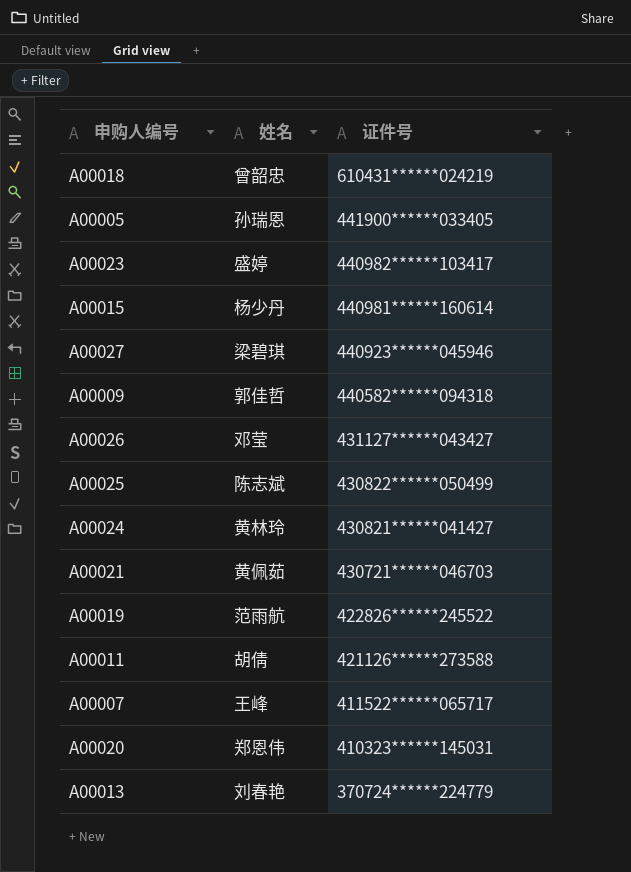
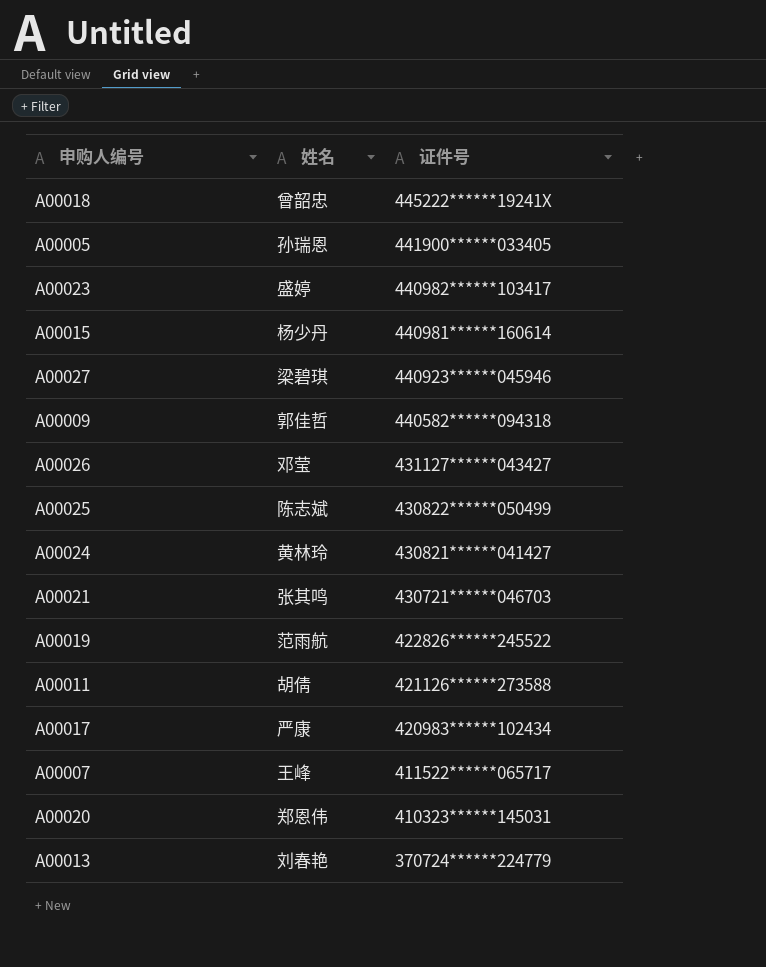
A00018 | 证件号: 610431******024219 -> 445222******19241X
A00021 | 姓名: 黄佩茹 -> 张其鸣
row A00017: none -> 严康 | 420983******102434

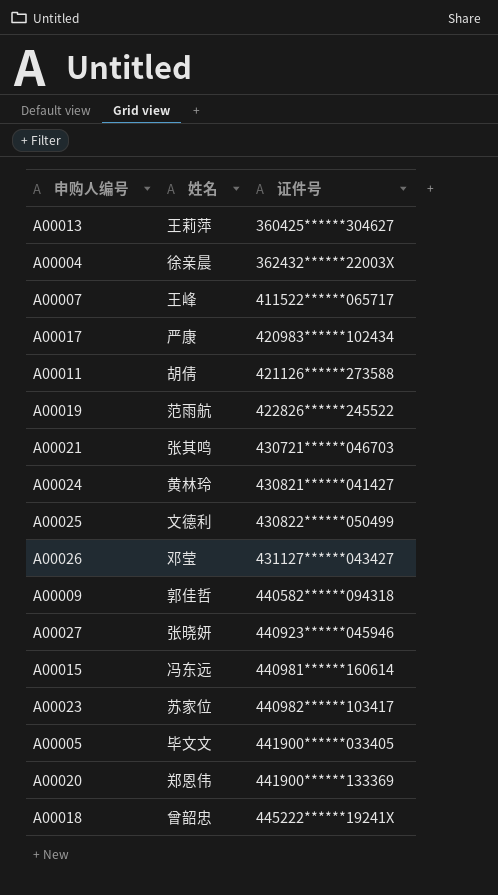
row order: 证件号 descending -> 证件号 ascending
A00013 | 姓名: 刘春艳 -> 王莉萍
A00013 | 证件号: 370724******224779 -> 360425******304627
row A00004: none -> 徐亲晨 | 362432******22003X
A00025 | 姓名: 陈志斌 -> 文德利
A00027 | 姓名: 梁碧琪 -> 张晓妍
A00015 | 姓名: 杨少丹 -> 冯东远
A00023 | 姓名: 盛婷 -> 苏家位
A00005 | 姓名: 孙瑞恩 -> 毕文文
A00020 | 证件号: 410323******145031 -> 441900******133369

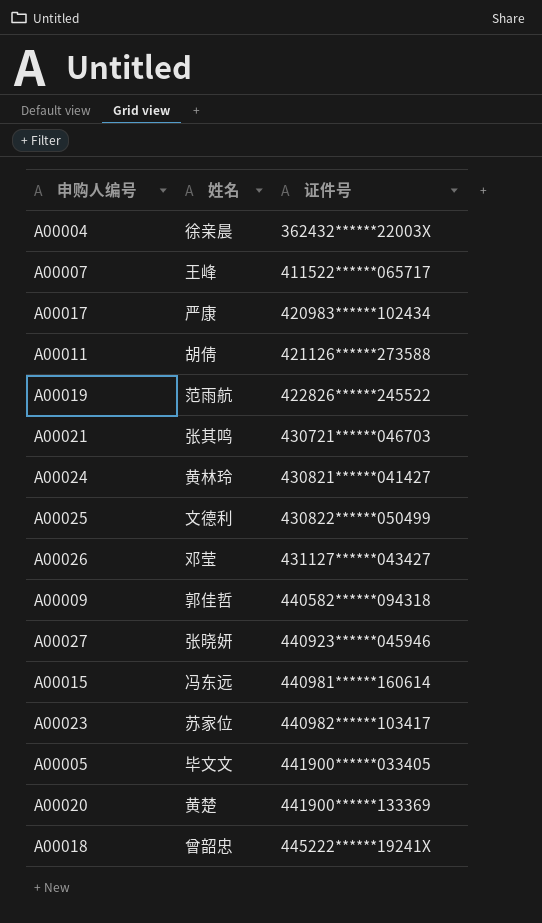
row A00013: 王莉萍 | 360425******304627 -> none
A00020 | 姓名: 郑恩伟 -> 黄楚

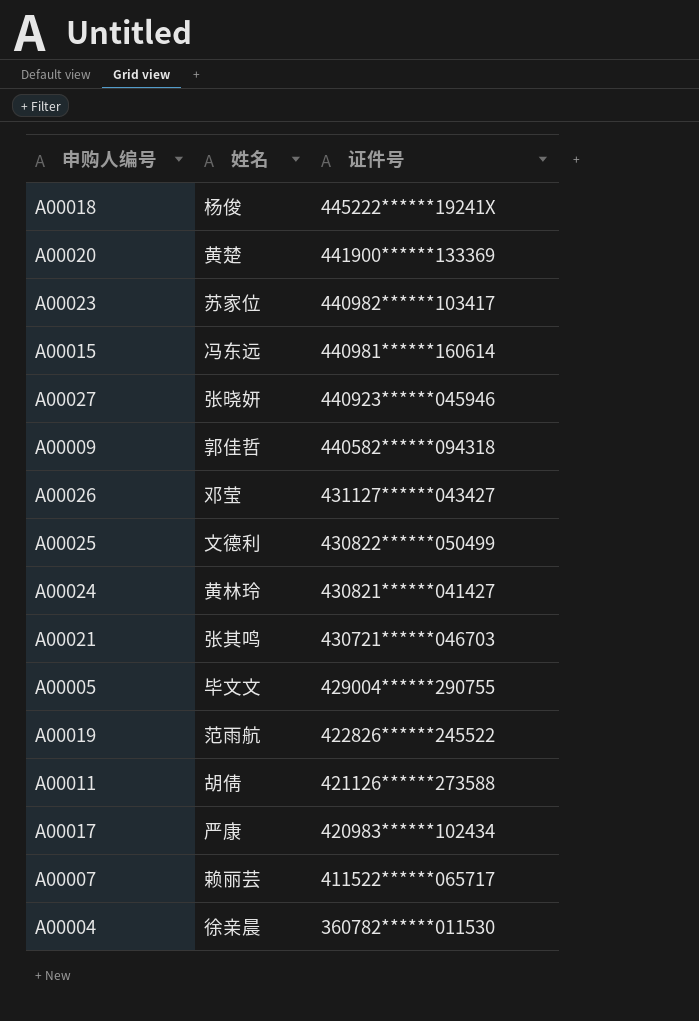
row order: 证件号 ascending -> 证件号 descending
A00018 | 姓名: 曾韶忠 -> 杨俊
A00005 | 证件号: 441900******033405 -> 429004******290755
A00007 | 姓名: 王峰 -> 赖丽芸
A00004 | 证件号: 362432******22003X -> 360782******011530

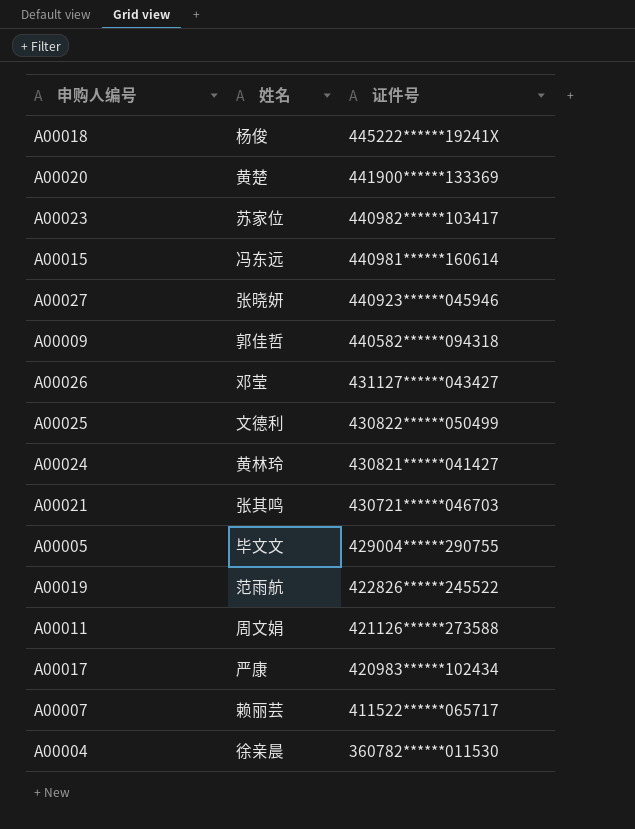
A00011 | 姓名: 胡倩 -> 周文娟

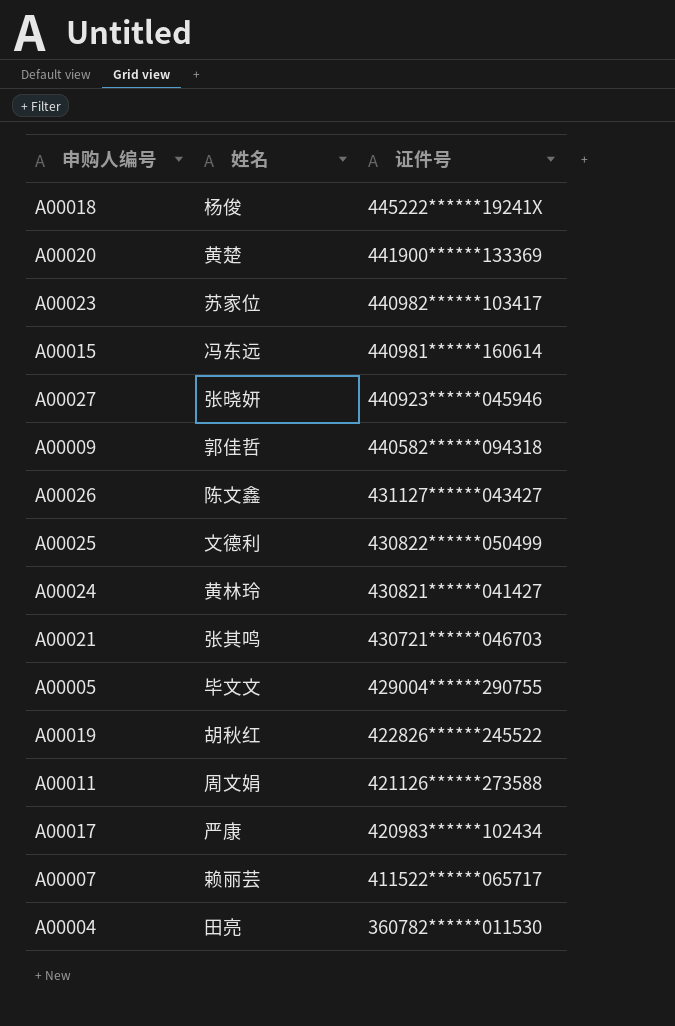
A00026 | 姓名: 邓莹 -> 陈文鑫
A00019 | 姓名: 范雨航 -> 胡秋红
A00004 | 姓名: 徐亲晨 -> 田亮

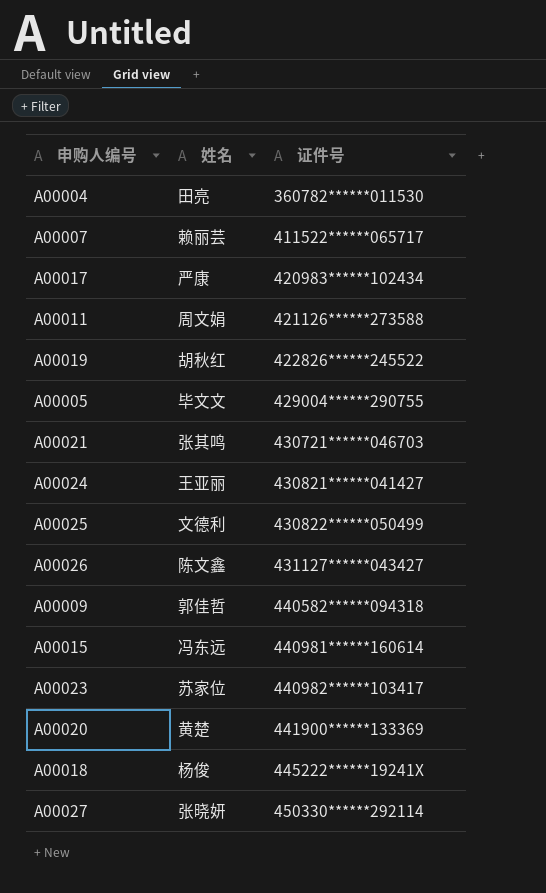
row order: 证件号 descending -> 证件号 ascending
A00024 | 姓名: 黄林玲 -> 王亚丽
A00027 | 证件号: 440923******045946 -> 450330******292114

